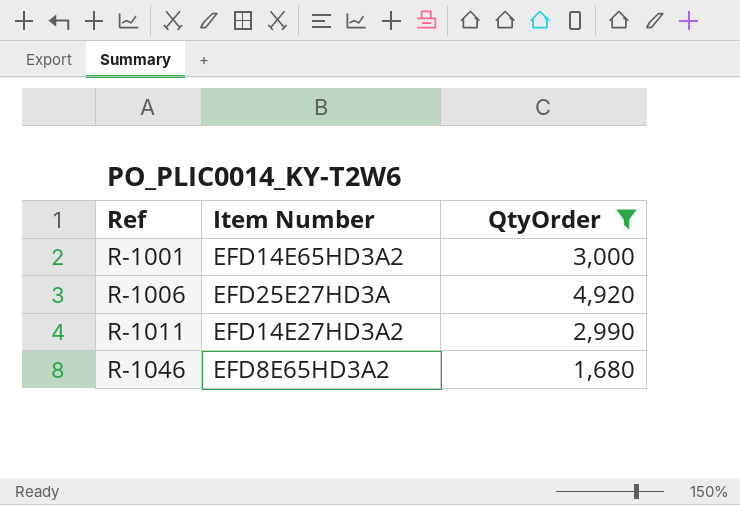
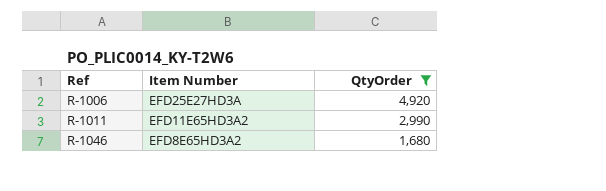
row R-1001: EFD14E65HD3A2 | 3,000 -> none
R-1011 | Item Number: EFD14E27HD3A2 -> EFD11E65HD3A2

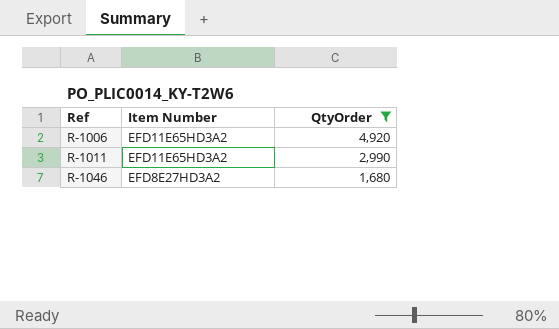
R-1006 | Item Number: EFD25E27HD3A -> EFD11E65HD3A2
R-1046 | Item Number: EFD8E65HD3A2 -> EFD8E27HD3A2

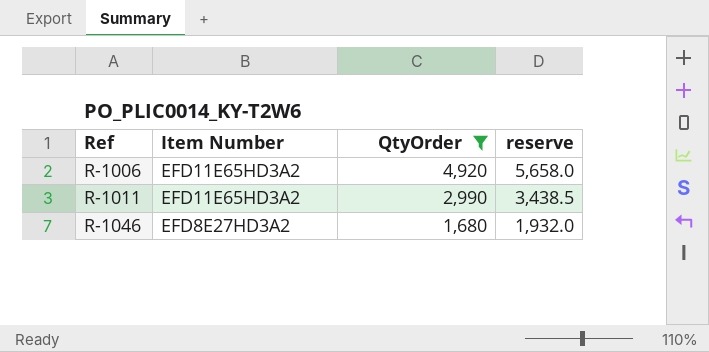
column reserve | formula: none -> [QtyOrder] * 1.15

